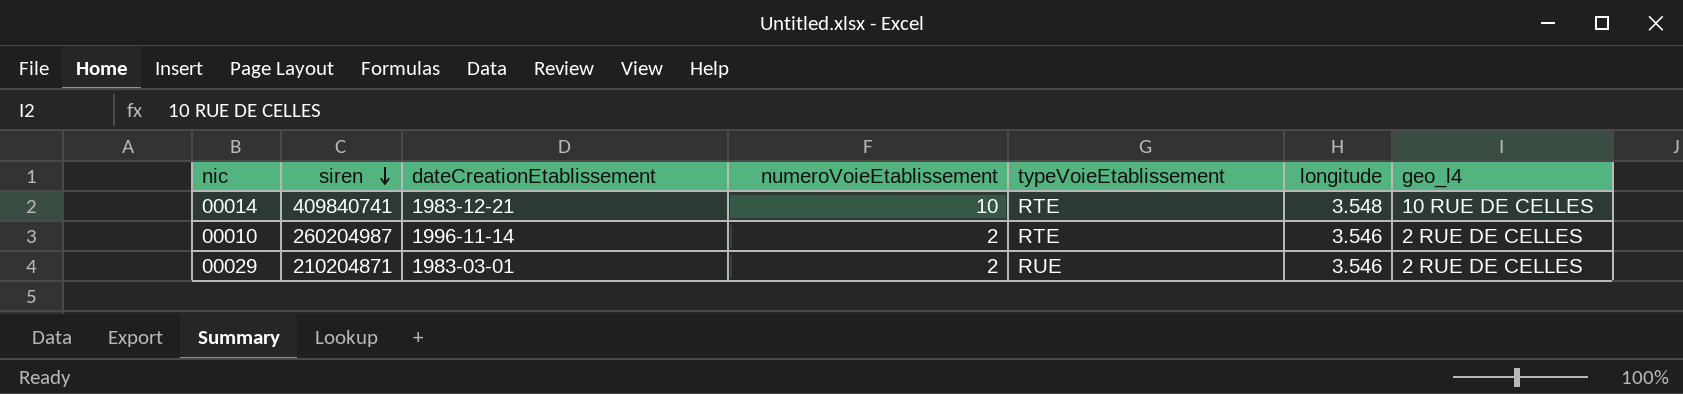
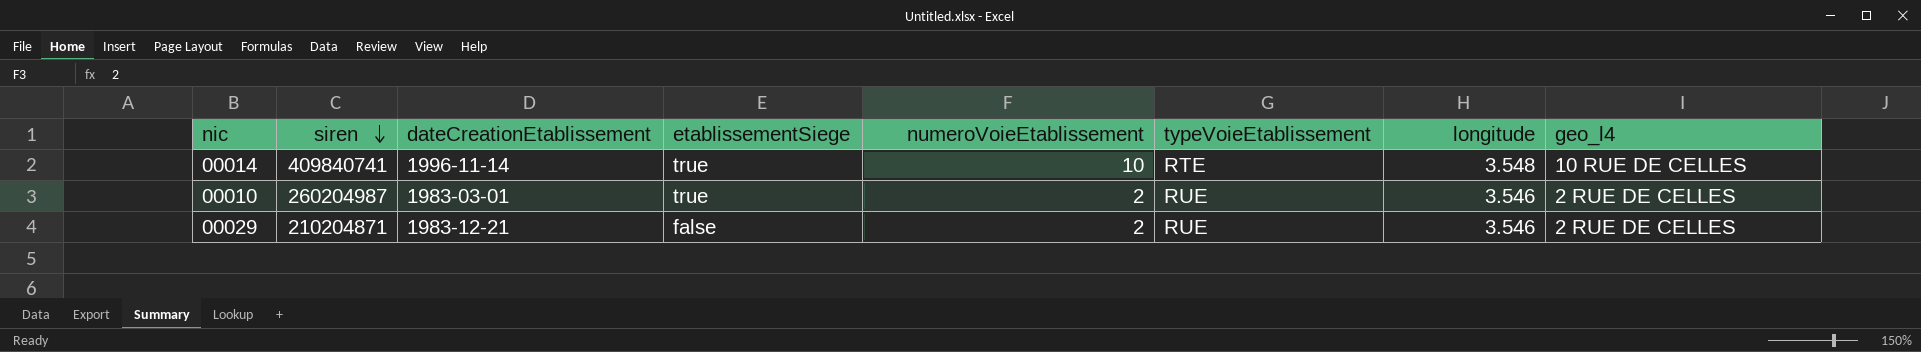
column etablissementSiege | position: none -> 4
00014 | dateCreationEtablissement: 1983-12-21 -> 1996-11-14
00010 | dateCreationEtablissement: 1996-11-14 -> 1983-03-01
00010 | typeVoieEtablissement: RTE -> RUE
00029 | dateCreationEtablissement: 1983-03-01 -> 1983-12-21

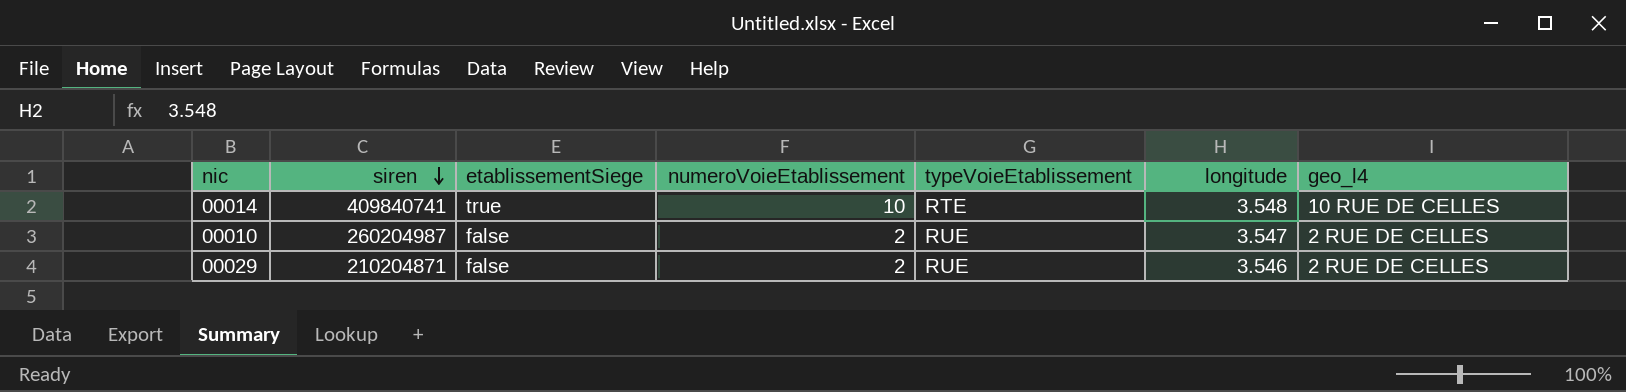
column dateCreationEtablissement | position: 3 -> none
00010 | etablissementSiege: true -> false
00010 | longitude: 3.546 -> 3.547

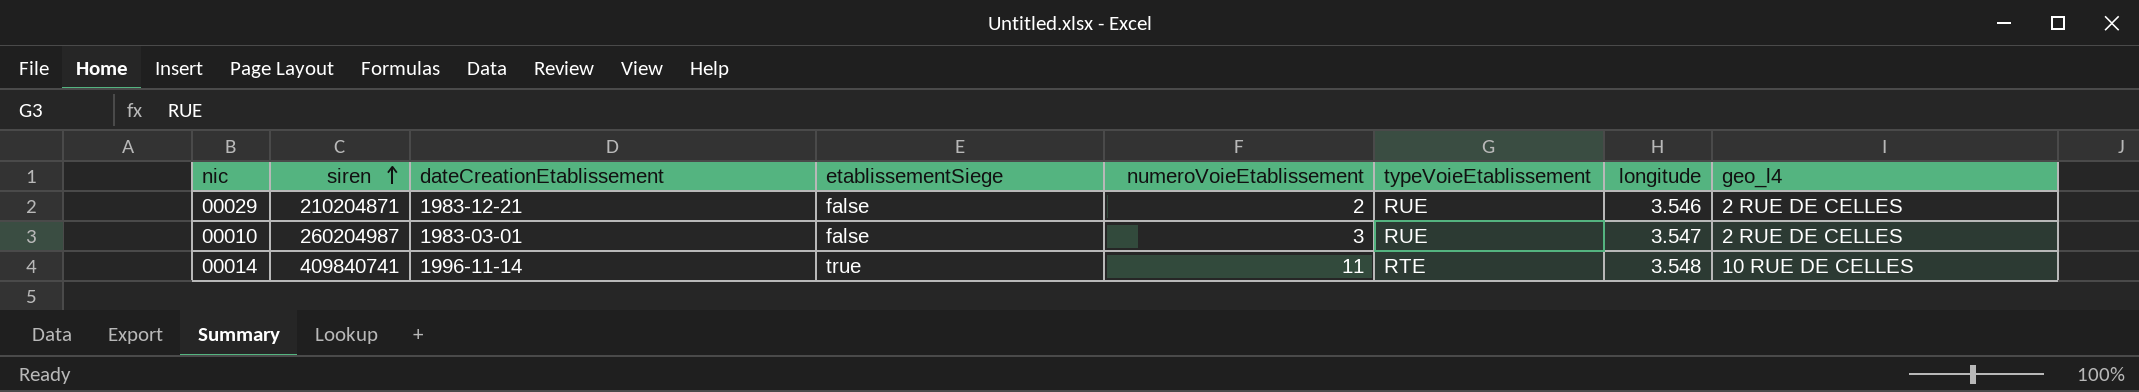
row order: siren descending -> siren ascending
column dateCreationEtablissement | position: none -> 3
00010 | numeroVoieEtablissement: 2 -> 3
00014 | numeroVoieEtablissement: 10 -> 11

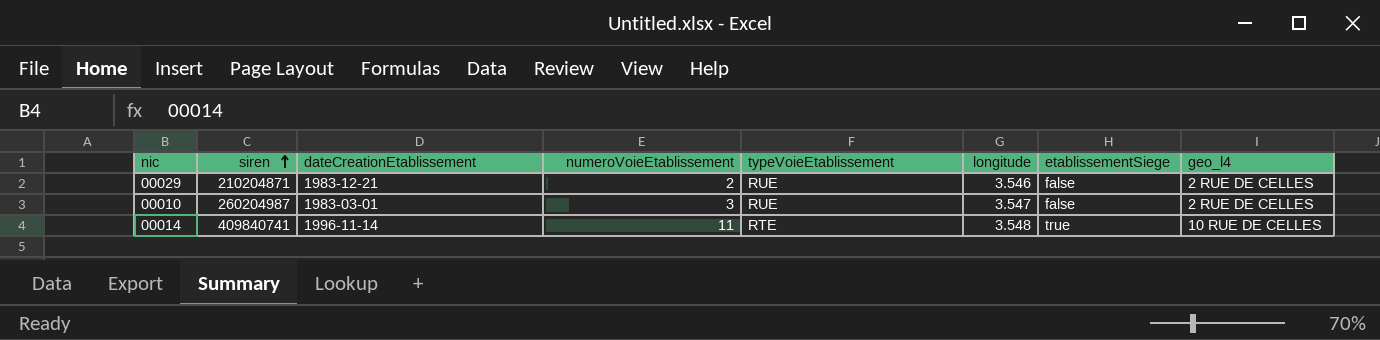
column etablissementSiege | position: 4 -> 7

